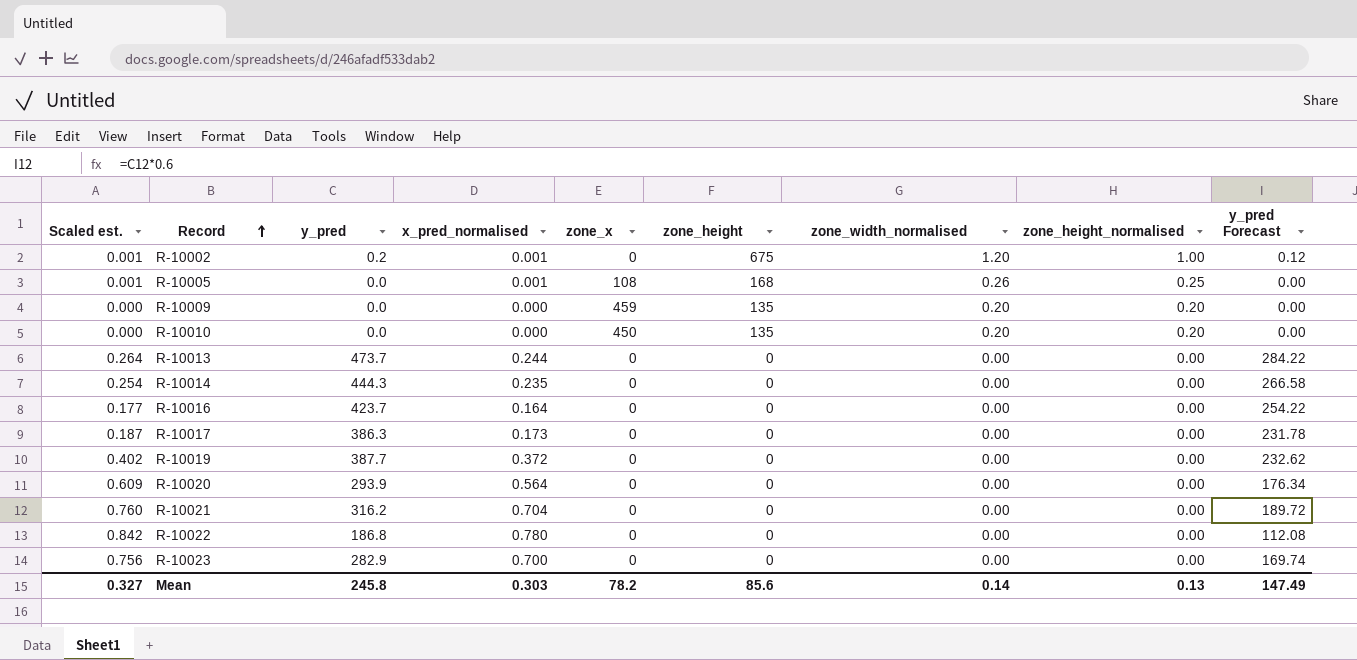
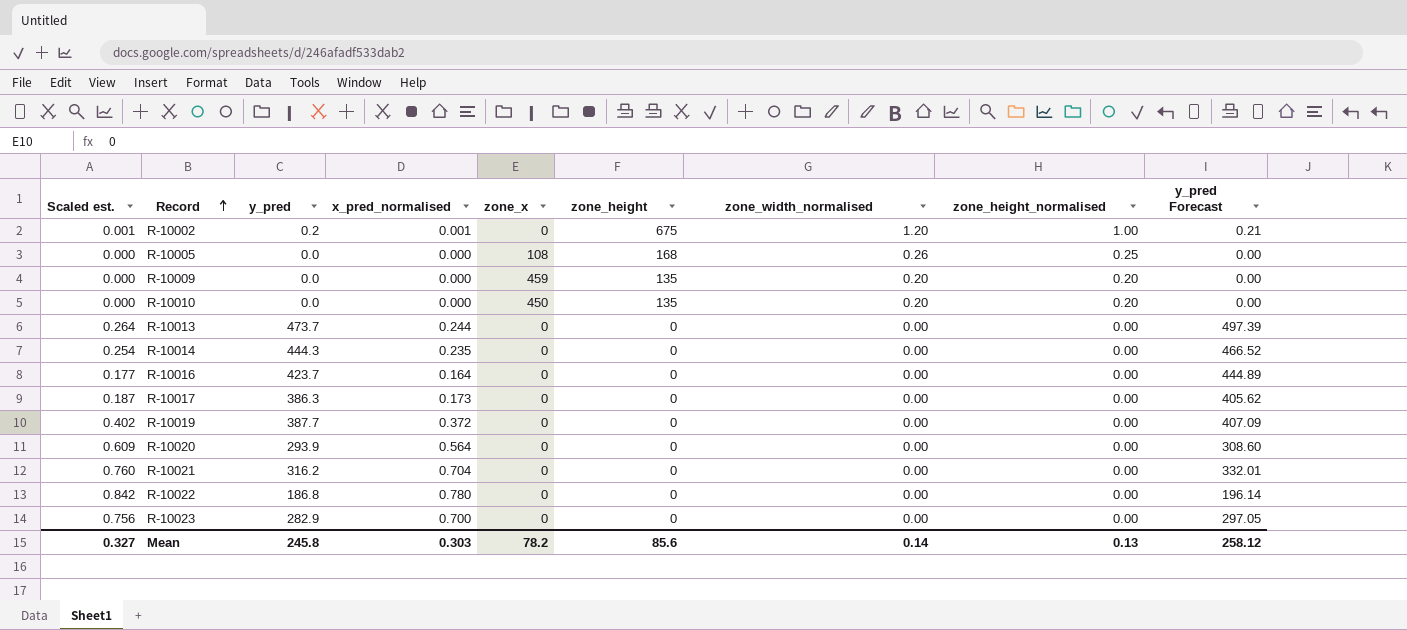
column y_pred Forecast | formula: [y_pred] * 0.6 -> [y_pred] * 1.05
R-10005 | Scaled est.: 0.001 -> 0.000
R-10005 | x_pred_normalised: 0.001 -> 0.000
Mean | y_pred Forecast: 147.49 -> 258.12

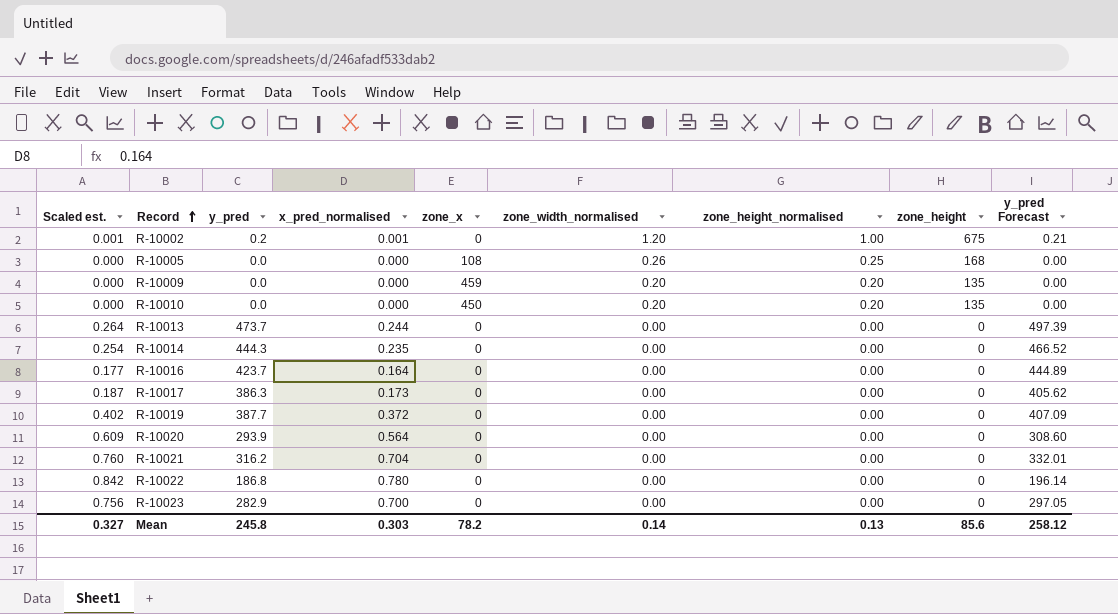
column zone_height | position: 6 -> 8

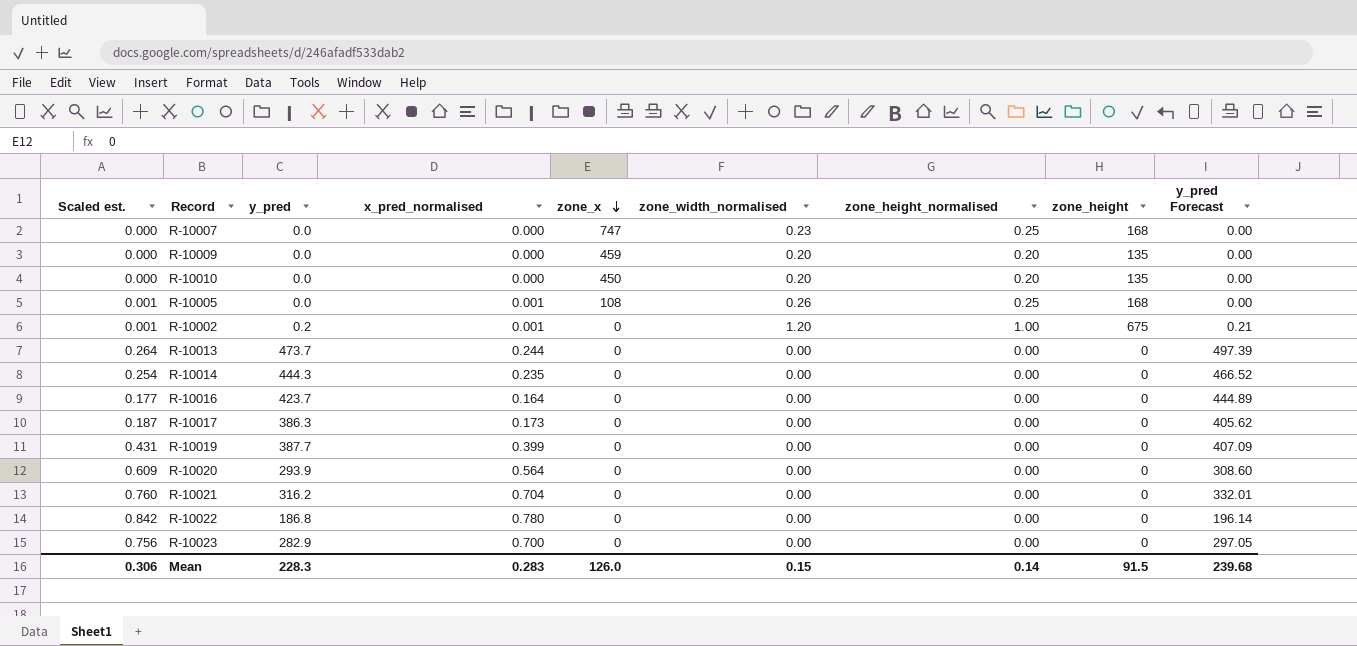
row order: Record ascending -> zone_x descending
row R-10007: none -> 0.000 | 0.0 | 0.000 | 747 | 0.23 | 0.25 | 168 | 0.00
R-10005 | Scaled est.: 0.000 -> 0.001
R-10005 | x_pred_normalised: 0.000 -> 0.001
R-10019 | Scaled est.: 0.402 -> 0.431
R-10019 | x_pred_normalised: 0.372 -> 0.399
Mean | Scaled est.: 0.327 -> 0.306
Mean | y_pred: 245.8 -> 228.3
Mean | x_pred_normalised: 0.303 -> 0.283
Mean | zone_x: 78.2 -> 126.0
Mean | zone_width_normalised: 0.14 -> 0.15
Mean | zone_height_normalised: 0.13 -> 0.14
Mean | zone_height: 85.6 -> 91.5
Mean | y_pred Forecast: 258.12 -> 239.68

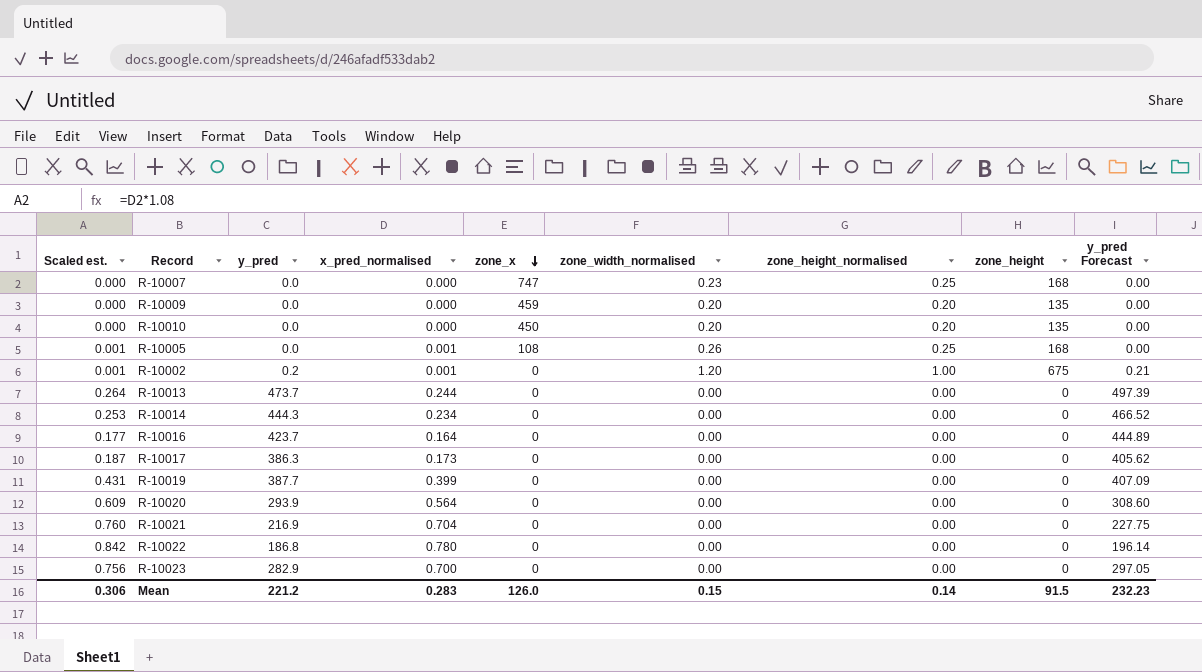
R-10014 | Scaled est.: 0.254 -> 0.253
R-10014 | x_pred_normalised: 0.235 -> 0.234
R-10021 | y_pred: 316.2 -> 216.9
R-10021 | y_pred Forecast: 332.01 -> 227.75
Mean | y_pred: 228.3 -> 221.2
Mean | y_pred Forecast: 239.68 -> 232.23

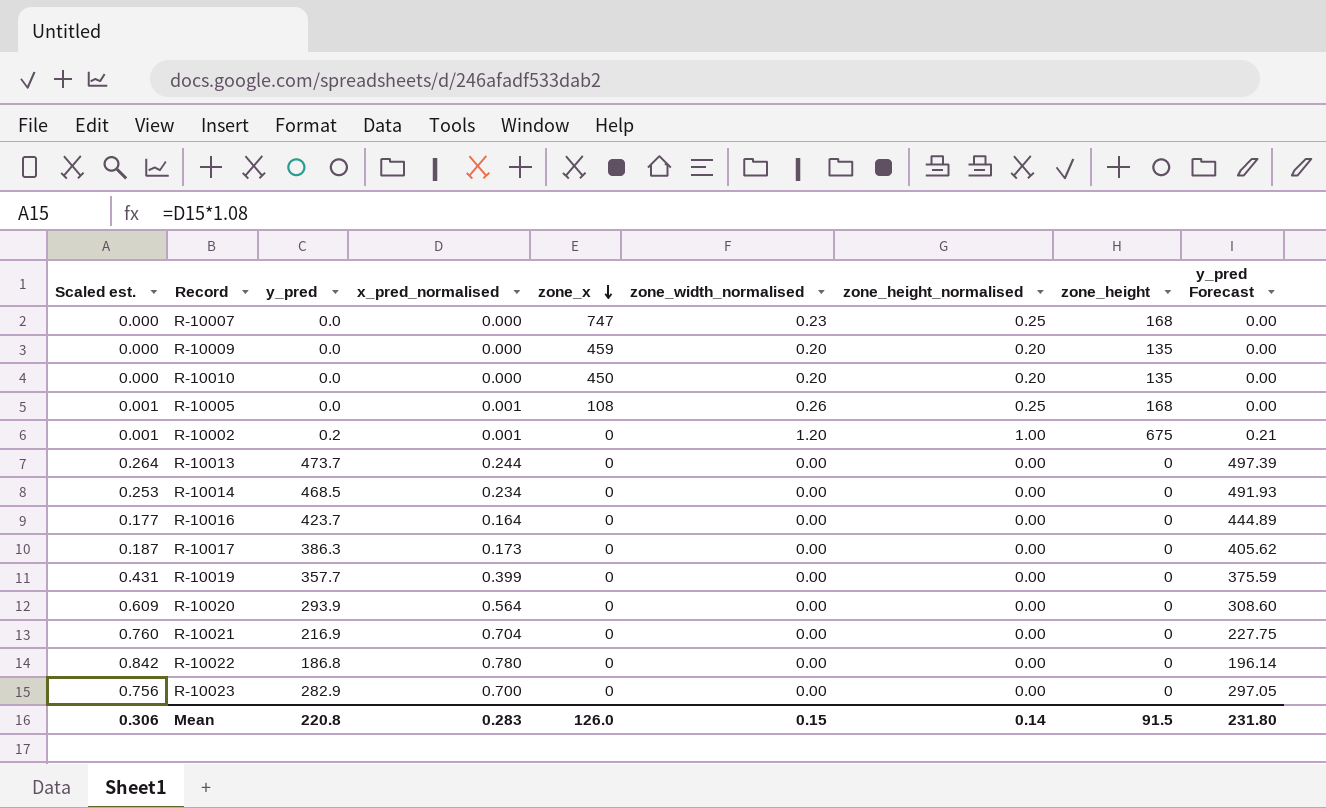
R-10014 | y_pred: 444.3 -> 468.5
R-10014 | y_pred Forecast: 466.52 -> 491.93
R-10019 | y_pred: 387.7 -> 357.7
R-10019 | y_pred Forecast: 407.09 -> 375.59
Mean | y_pred: 221.2 -> 220.8
Mean | y_pred Forecast: 232.23 -> 231.80

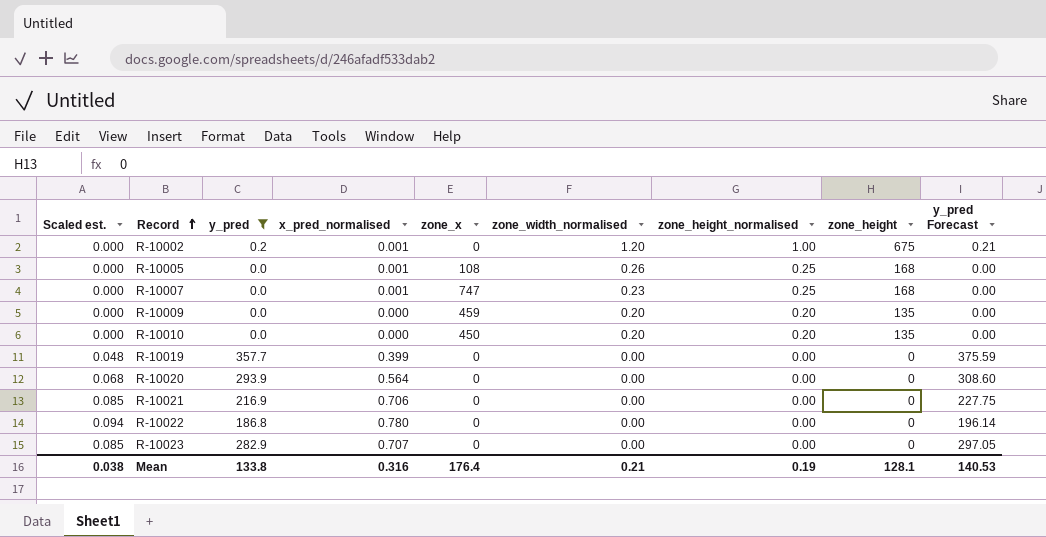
filter: none -> y_pred <= 357.7
row order: zone_x descending -> Record ascending
column Scaled est. | formula: [x_pred_normalised] * 1.08 -> [x_pred_normalised] * 0.12
R-10007 | x_pred_normalised: 0.000 -> 0.001
R-10021 | x_pred_normalised: 0.704 -> 0.706
R-10023 | x_pred_normalised: 0.700 -> 0.707
Mean | Scaled est.: 0.306 -> 0.038
Mean | y_pred: 220.8 -> 133.8
Mean | x_pred_normalised: 0.283 -> 0.316
Mean | zone_x: 126.0 -> 176.4
Mean | zone_width_normalised: 0.15 -> 0.21
Mean | zone_height_normalised: 0.14 -> 0.19
Mean | zone_height: 91.5 -> 128.1
Mean | y_pred Forecast: 231.80 -> 140.53

